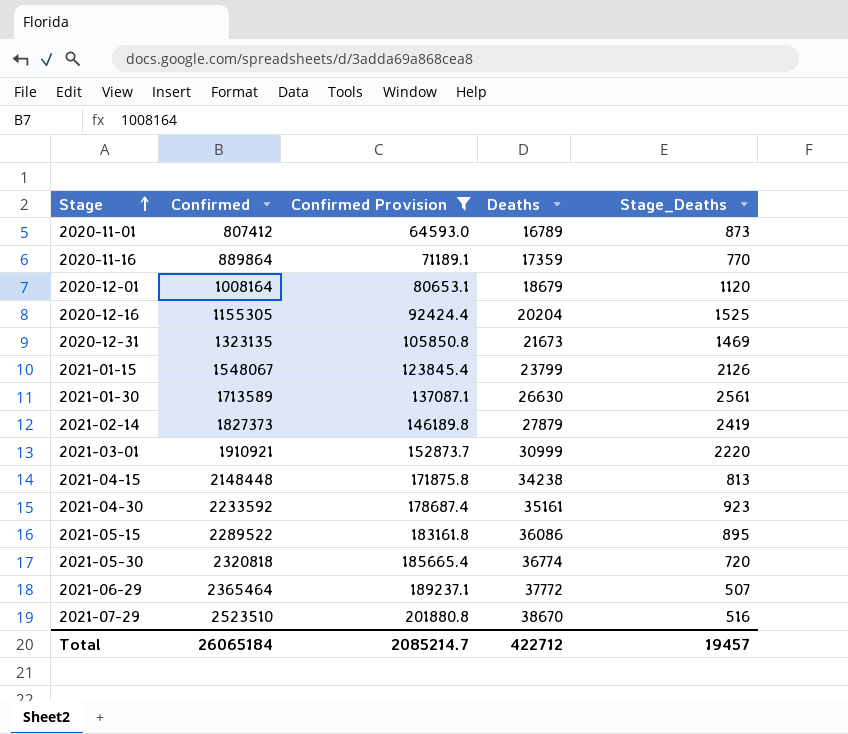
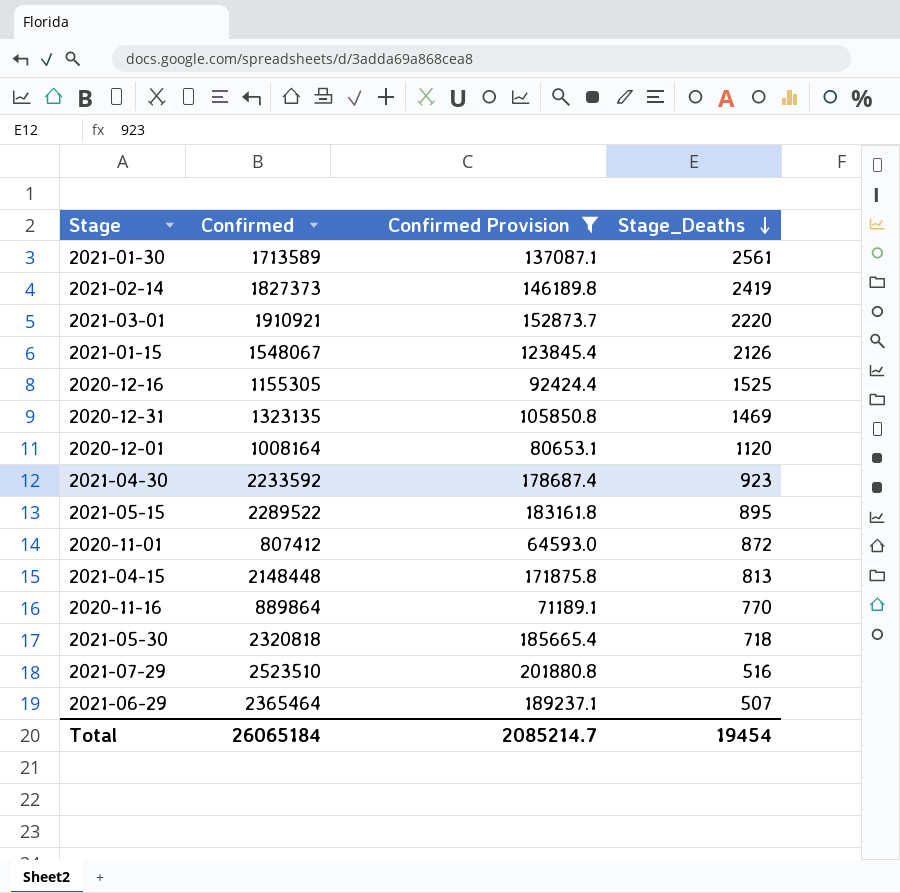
row order: Stage ascending -> Stage_Deaths descending
column Deaths | position: 4 -> none
2020-11-01 | Stage_Deaths: 873 -> 872
2021-05-30 | Stage_Deaths: 720 -> 718
Total | Stage_Deaths: 19457 -> 19454

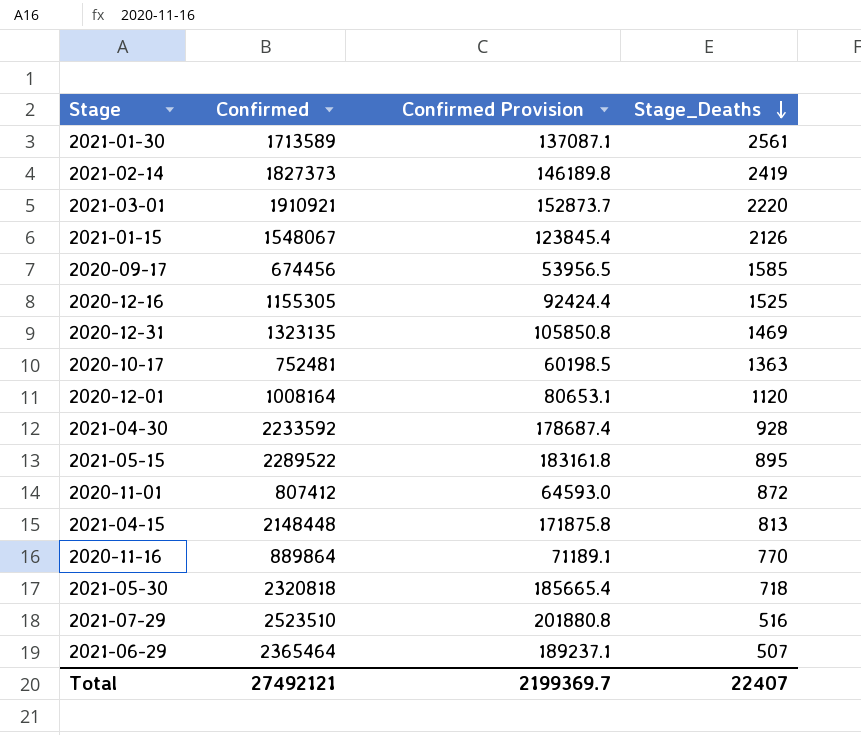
filter: Confirmed Provision >= 64593.0 -> none
2021-04-30 | Stage_Deaths: 923 -> 928
Total | Confirmed: 26065184 -> 27492121
Total | Confirmed Provision: 2085214.7 -> 2199369.7
Total | Stage_Deaths: 19454 -> 22407

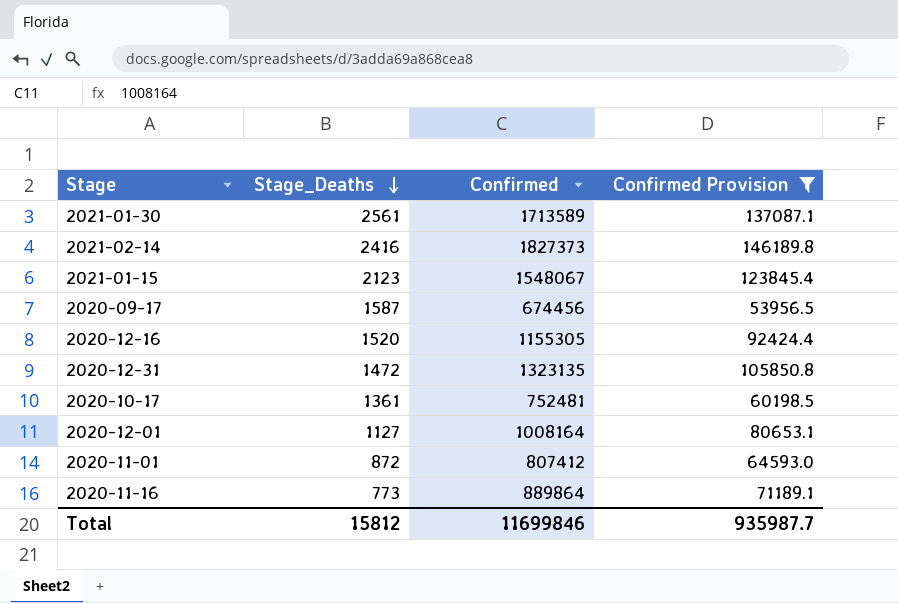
filter: none -> Confirmed Provision <= 146189.8
column Stage_Deaths | position: 4 -> 2
2021-02-14 | Stage_Deaths: 2419 -> 2416
2021-01-15 | Stage_Deaths: 2126 -> 2123
2020-09-17 | Stage_Deaths: 1585 -> 1587
2020-12-16 | Stage_Deaths: 1525 -> 1520
2020-12-31 | Stage_Deaths: 1469 -> 1472
2020-10-17 | Stage_Deaths: 1363 -> 1361
2020-12-01 | Stage_Deaths: 1120 -> 1127
2020-11-16 | Stage_Deaths: 770 -> 773
Total | Stage_Deaths: 22407 -> 15812
Total | Confirmed: 27492121 -> 11699846
Total | Confirmed Provision: 2199369.7 -> 935987.7

